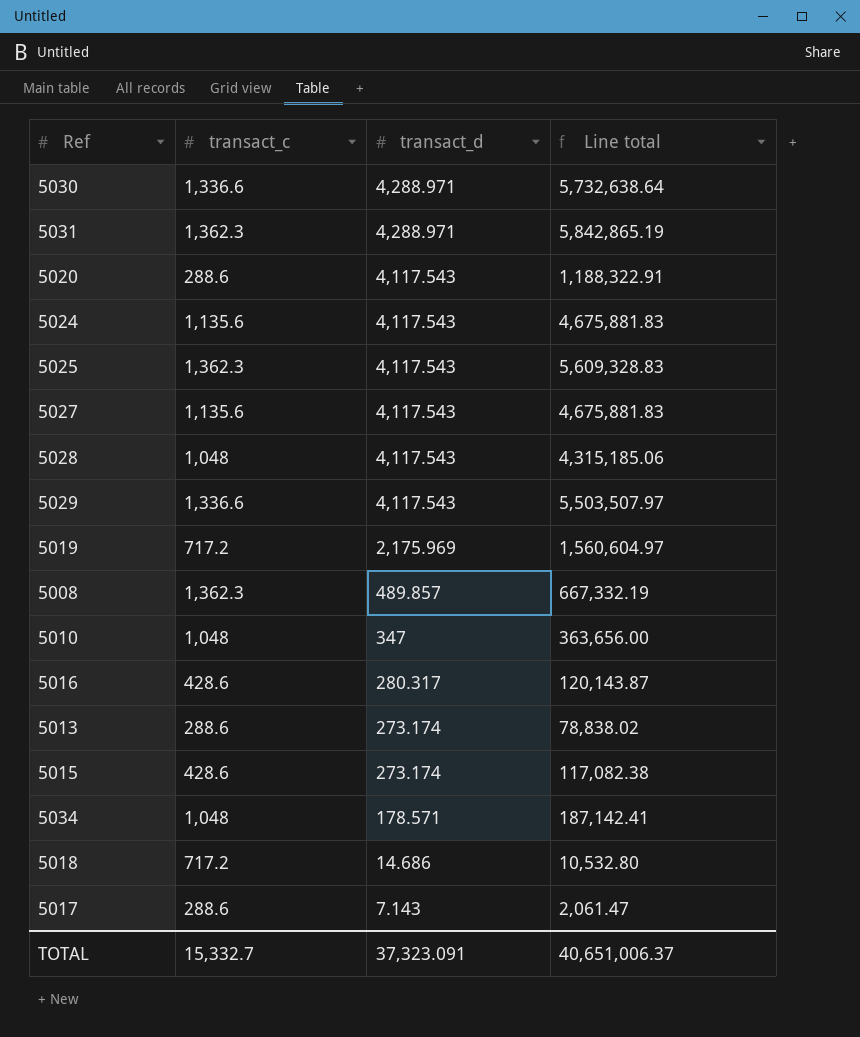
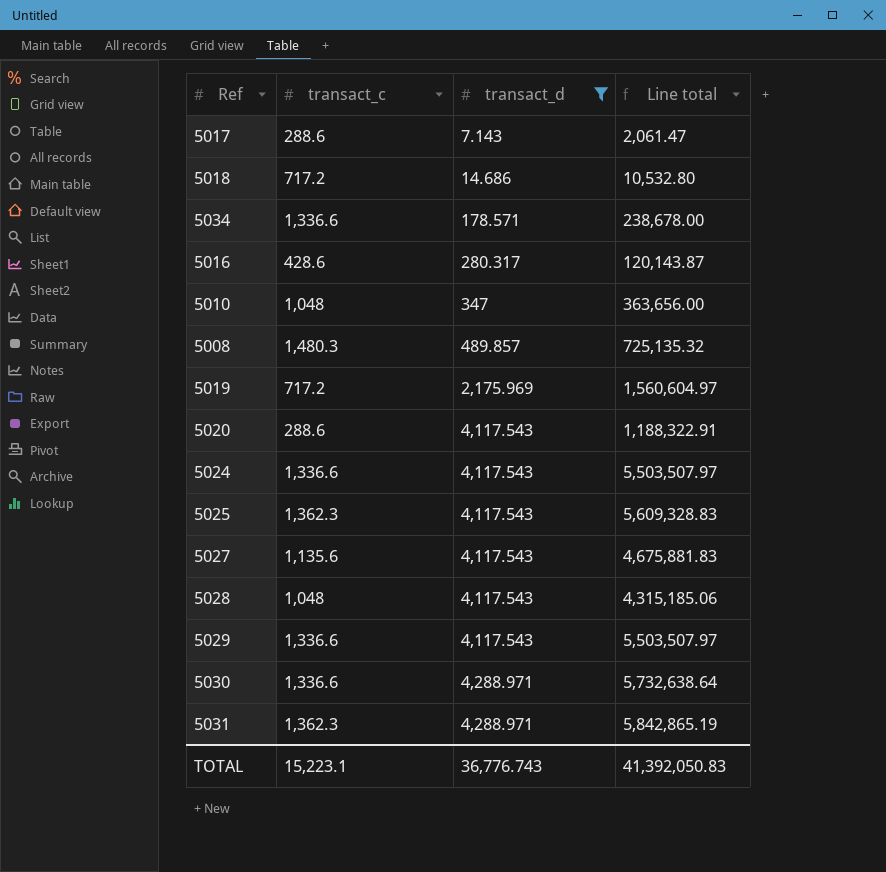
filter: none -> transact_d != 273.174
row order: transact_d descending -> transact_d ascending
5034 | transact_c: 1,048 -> 1,336.6
5034 | Line total: 187,142.41 -> 238,678.00
5008 | transact_c: 1,362.3 -> 1,480.3
5008 | Line total: 667,332.19 -> 725,135.32
5024 | transact_c: 1,135.6 -> 1,336.6
5024 | Line total: 4,675,881.83 -> 5,503,507.97
TOTAL | transact_c: 15,332.7 -> 15,223.1
TOTAL | transact_d: 37,323.091 -> 36,776.743
TOTAL | Line total: 40,651,006.37 -> 41,392,050.83

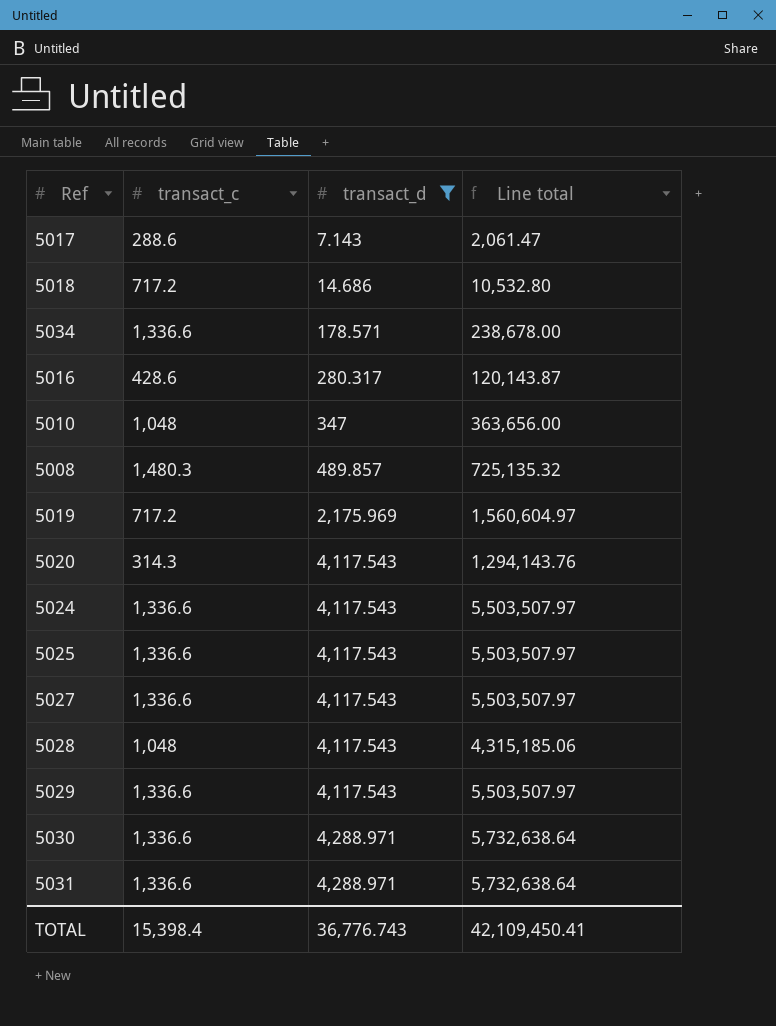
5020 | transact_c: 288.6 -> 314.3
5020 | Line total: 1,188,322.91 -> 1,294,143.76
5025 | transact_c: 1,362.3 -> 1,336.6
5025 | Line total: 5,609,328.83 -> 5,503,507.97
5027 | transact_c: 1,135.6 -> 1,336.6
5027 | Line total: 4,675,881.83 -> 5,503,507.97
5031 | transact_c: 1,362.3 -> 1,336.6
5031 | Line total: 5,842,865.19 -> 5,732,638.64
TOTAL | transact_c: 15,223.1 -> 15,398.4
TOTAL | Line total: 41,392,050.83 -> 42,109,450.41

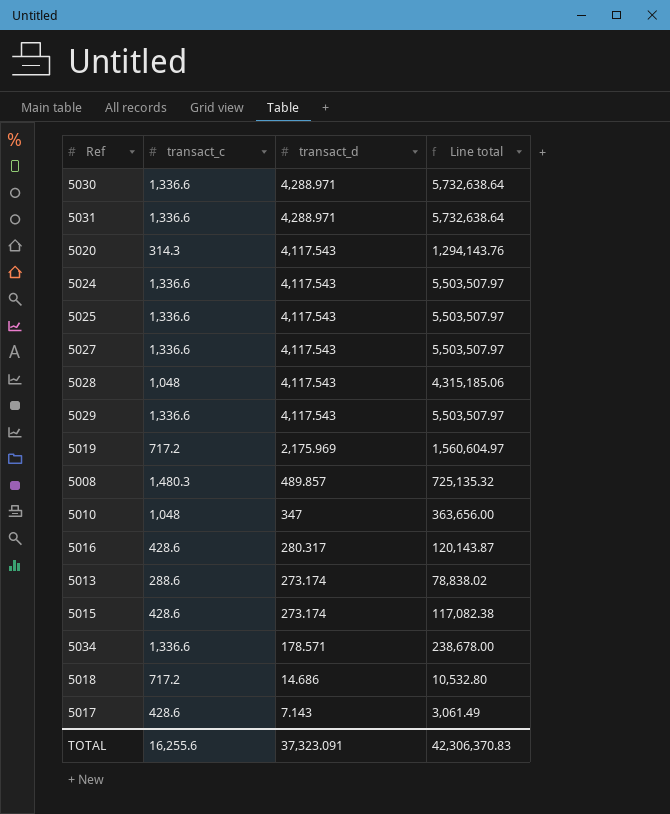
filter: transact_d != 273.174 -> none
row order: transact_d ascending -> transact_d descending
5017 | transact_c: 288.6 -> 428.6
5017 | Line total: 2,061.47 -> 3,061.49
TOTAL | transact_c: 15,398.4 -> 16,255.6
TOTAL | transact_d: 36,776.743 -> 37,323.091
TOTAL | Line total: 42,109,450.41 -> 42,306,370.83

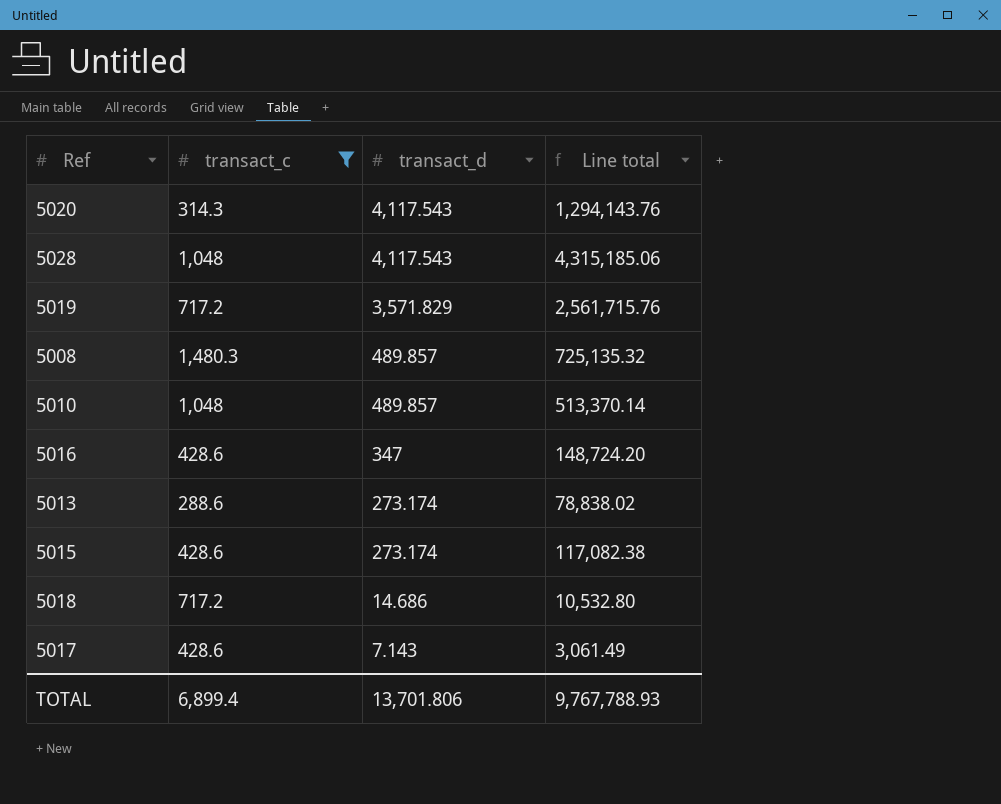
filter: none -> transact_c != 1,336.6
5019 | transact_d: 2,175.969 -> 3,571.829
5019 | Line total: 1,560,604.97 -> 2,561,715.76
5010 | transact_d: 347 -> 489.857
5010 | Line total: 363,656.00 -> 513,370.14
5016 | transact_d: 280.317 -> 347
5016 | Line total: 120,143.87 -> 148,724.20
TOTAL | transact_c: 16,255.6 -> 6,899.4
TOTAL | transact_d: 37,323.091 -> 13,701.806
TOTAL | Line total: 42,306,370.83 -> 9,767,788.93

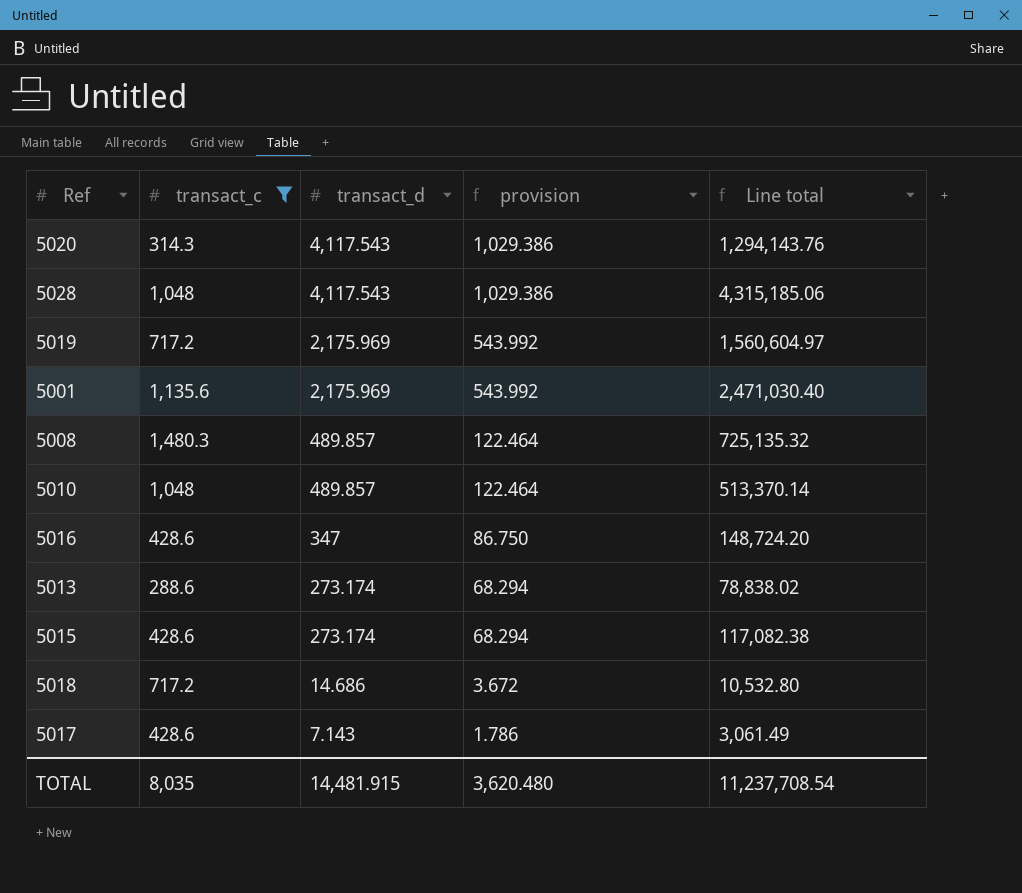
column provision | formula: none -> [transact_d] * 0.25
5019 | transact_d: 3,571.829 -> 2,175.969
5019 | Line total: 2,561,715.76 -> 1,560,604.97
row 5001: none -> 1,135.6 | 2,175.969 | 543.992 | 2,471,030.40
TOTAL | transact_c: 6,899.4 -> 8,035
TOTAL | transact_d: 13,701.806 -> 14,481.915
TOTAL | Line total: 9,767,788.93 -> 11,237,708.54

